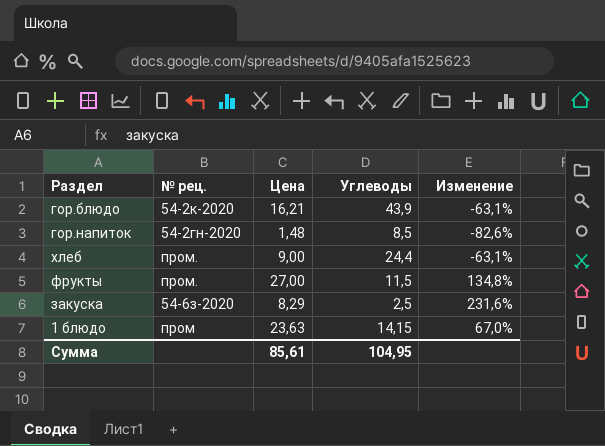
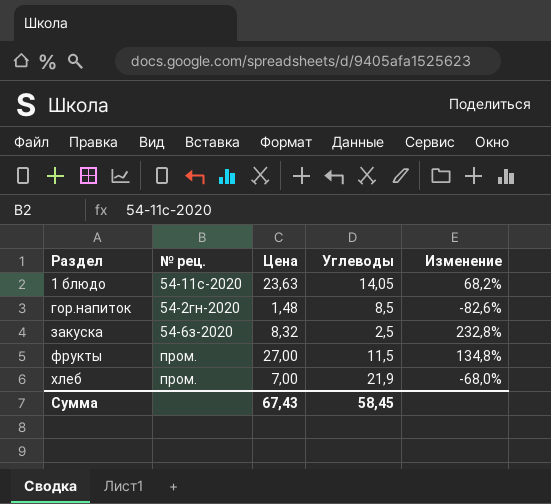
row order: none -> Раздел ascending
row гор.блюдо: 54-2к-2020 | 16,21 | 43,9 | -63,1% -> none
1 блюдо | № рец.: пром -> 54-11с-2020
1 блюдо | Углеводы: 14,15 -> 14,05
1 блюдо | Изменение: 67,0% -> 68,2%
закуска | Цена: 8,29 -> 8,32
закуска | Изменение: 231,6% -> 232,8%
хлеб | Цена: 9,00 -> 7,00
хлеб | Углеводы: 24,4 -> 21,9
хлеб | Изменение: -63,1% -> -68,0%
Сумма | Цена: 85,61 -> 67,43
Сумма | Углеводы: 104,95 -> 58,45

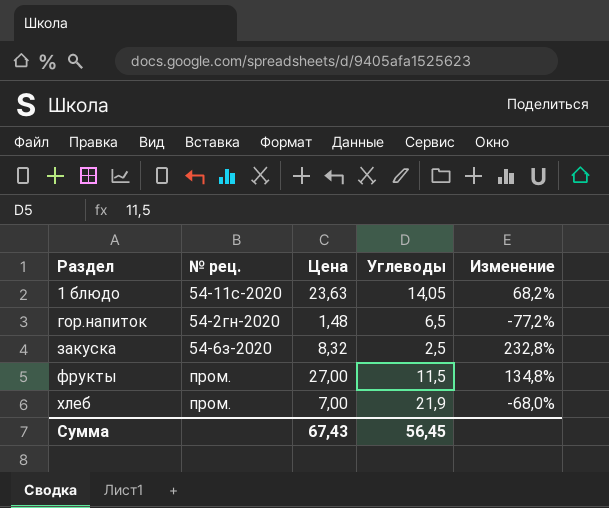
гор.напиток | Углеводы: 8,5 -> 6,5
гор.напиток | Изменение: -82,6% -> -77,2%
Сумма | Углеводы: 58,45 -> 56,45

